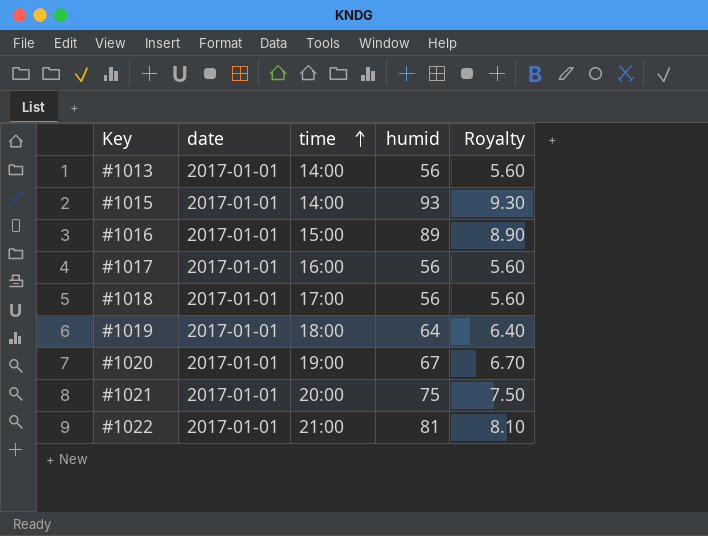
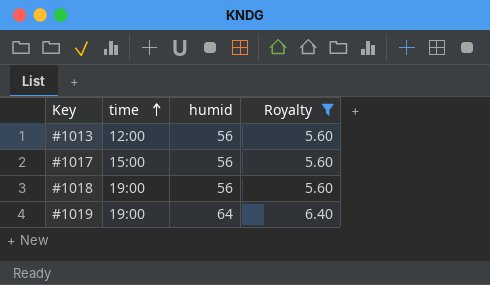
filter: none -> Royalty <= 6.40
column date | position: 2 -> none
#1013 | time: 14:00 -> 12:00
#1017 | time: 16:00 -> 15:00
#1018 | time: 17:00 -> 19:00
#1019 | time: 18:00 -> 19:00

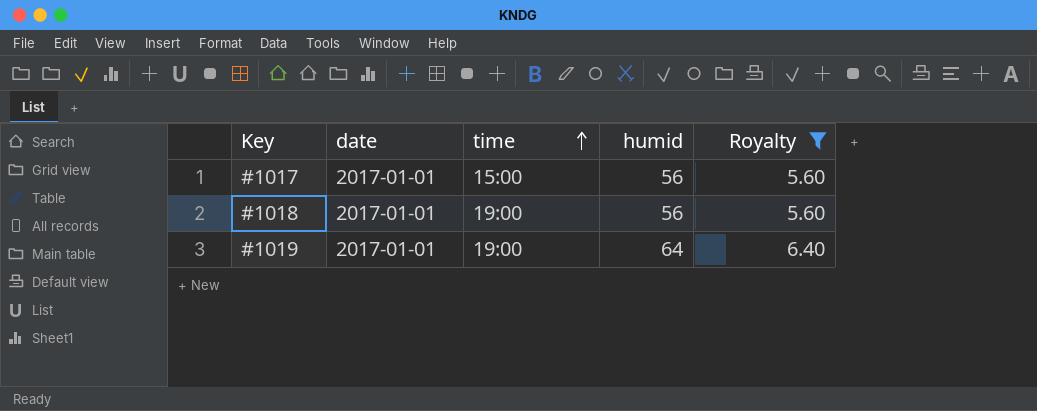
column date | position: none -> 2
row #1013: 12:00 | 56 | 5.60 -> none

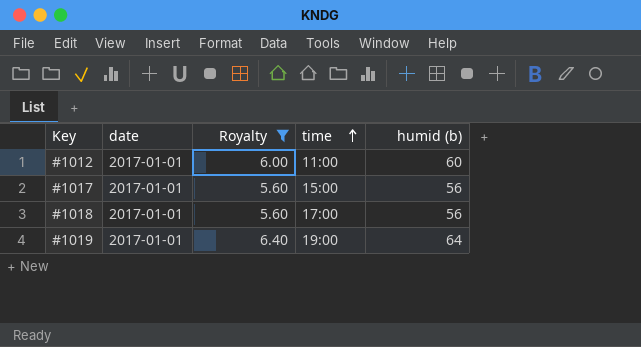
column Royalty | position: 5 -> 3
column name: humid -> humid (b)
row #1012: none -> 2017-01-01 | 6.00 | 11:00 | 60
#1018 | time: 19:00 -> 17:00

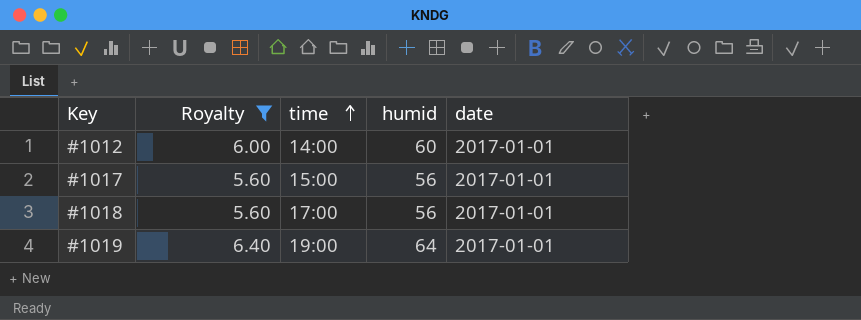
column name: humid (b) -> humid
column date | position: 2 -> 5
#1012 | time: 11:00 -> 14:00

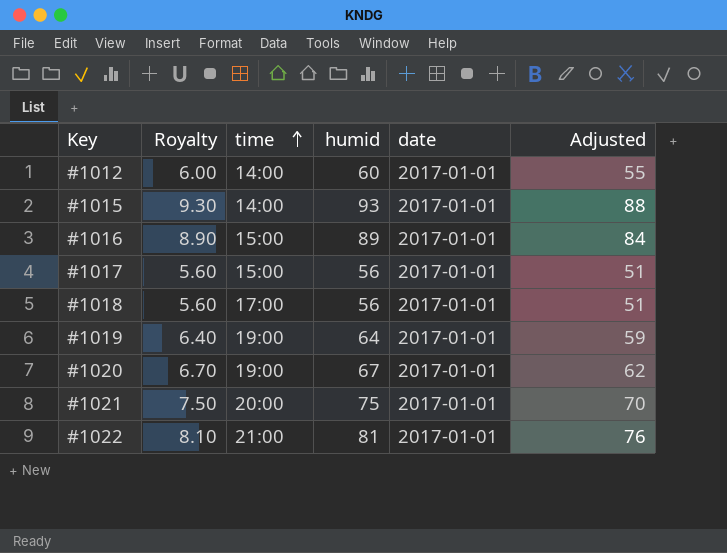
filter: Royalty <= 6.40 -> none
column Adjusted | formula: none -> [humid] - 5

